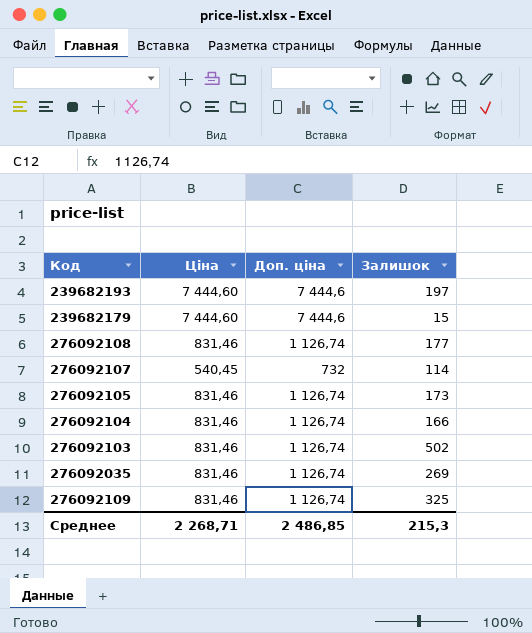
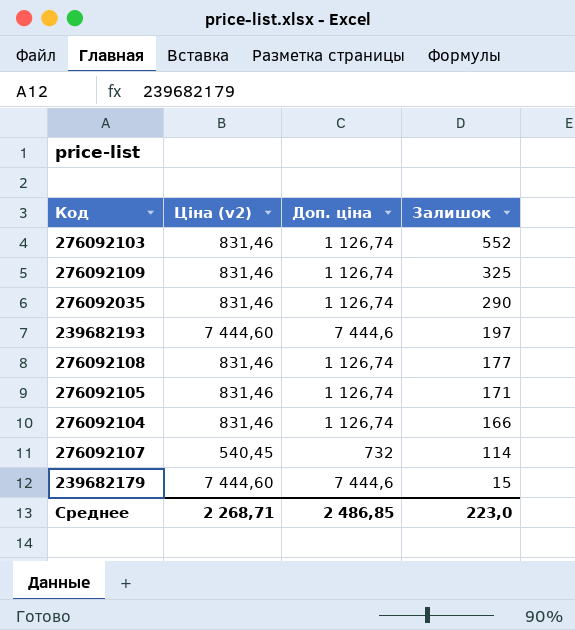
row order: none -> Залишок descending
column name: Ціна -> Ціна (v2)
276092103 | Залишок: 502 -> 552
276092035 | Залишок: 269 -> 290
276092105 | Залишок: 173 -> 171
Среднее | Залишок: 215,3 -> 223,0

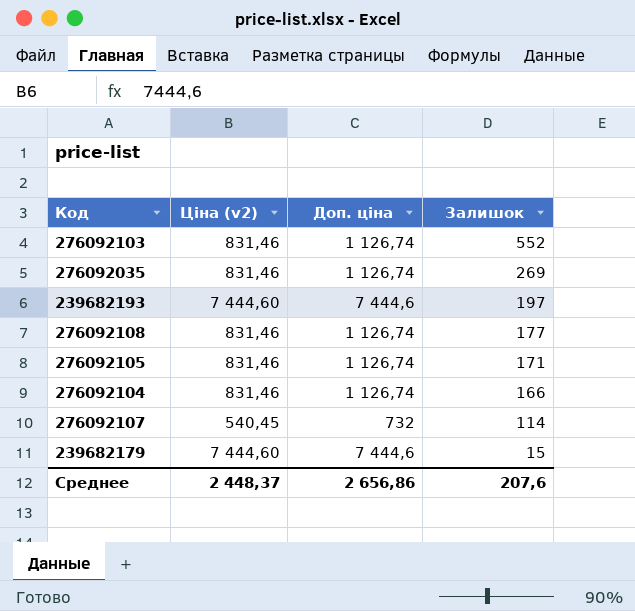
row 276092109: 831,46 | 1 126,74 | 325 -> none
276092035 | Залишок: 290 -> 269
Среднее | Ціна (v2): 2 268,71 -> 2 448,37
Среднее | Доп. ціна: 2 486,85 -> 2 656,86
Среднее | Залишок: 223,0 -> 207,6

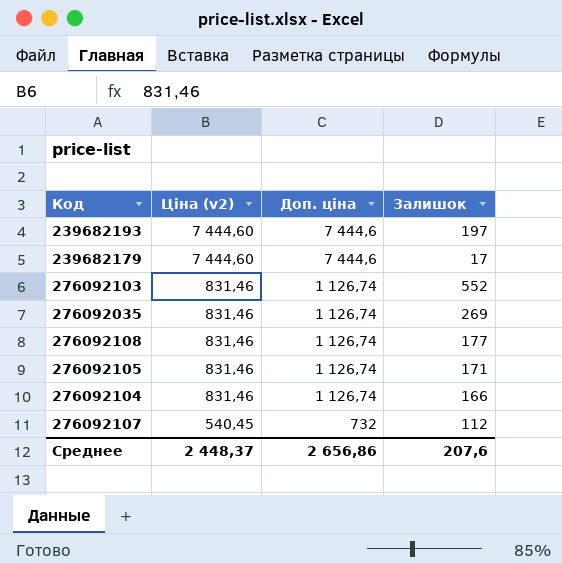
row order: Залишок descending -> Ціна (v2) descending
239682179 | Залишок: 15 -> 17
276092107 | Залишок: 114 -> 112

